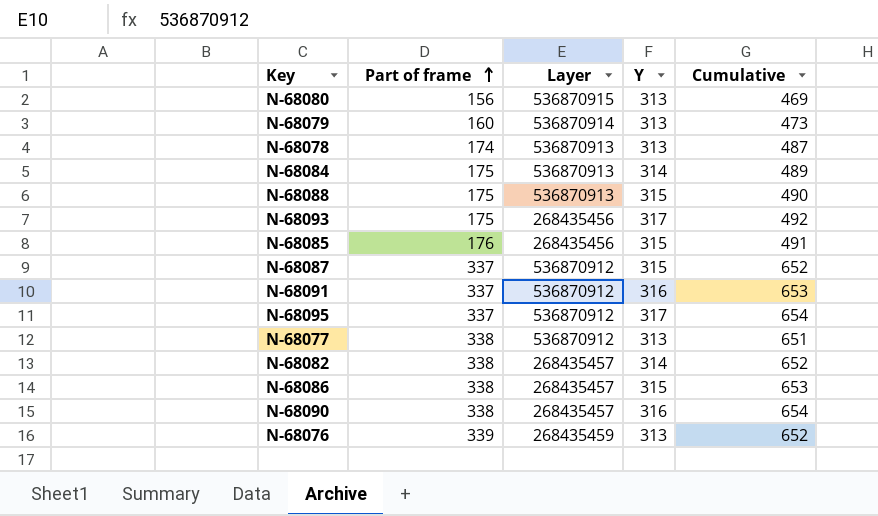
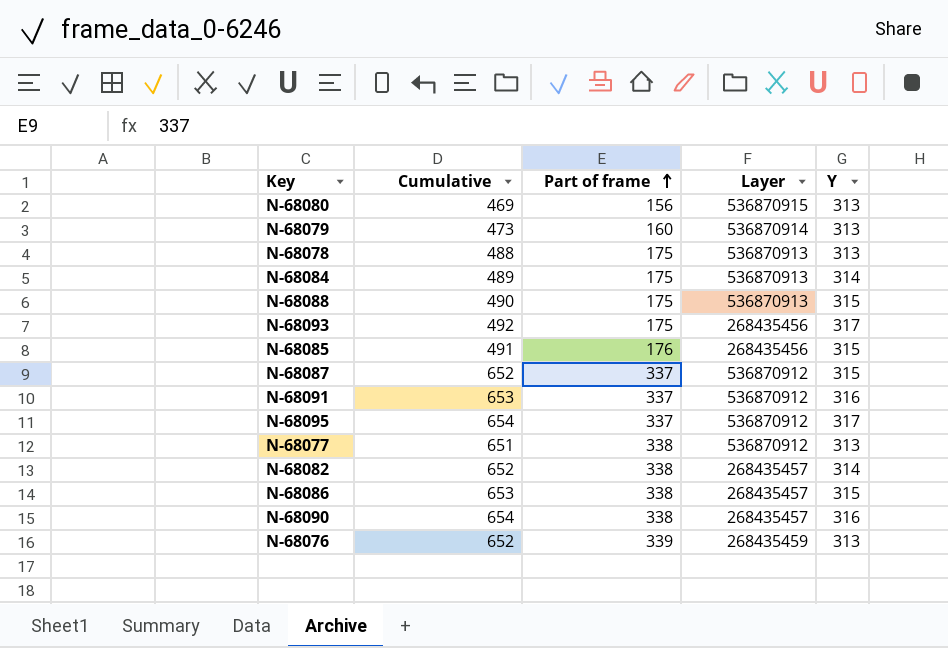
column Cumulative | position: 5 -> 2
N-68078 | Cumulative: 487 -> 488
N-68078 | Part of frame: 174 -> 175

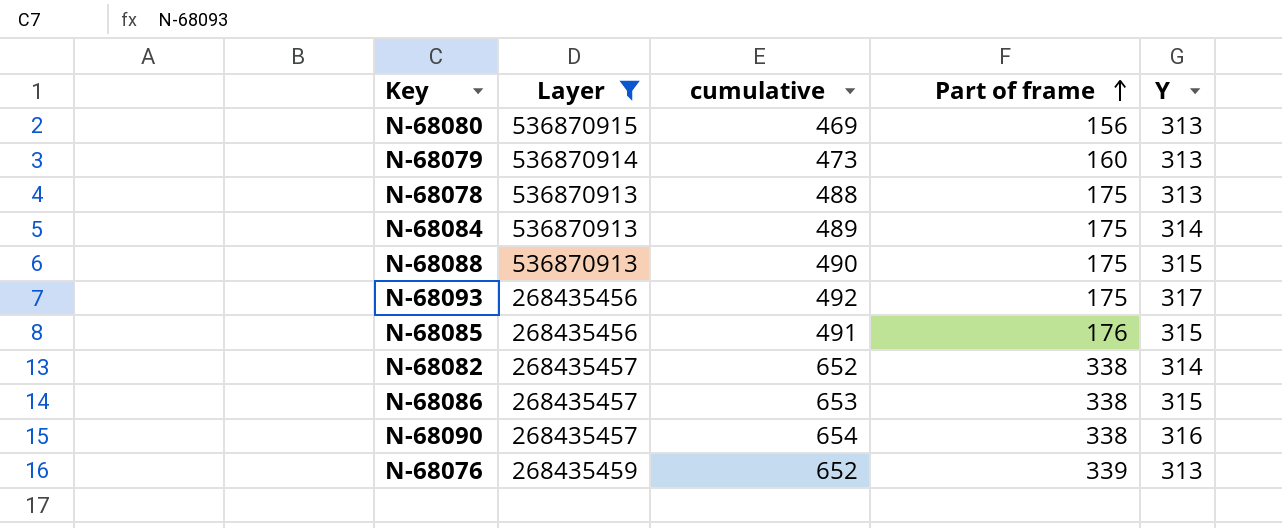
filter: none -> Layer != 536870912
column Layer | position: 4 -> 2
column name: Cumulative -> cumulative

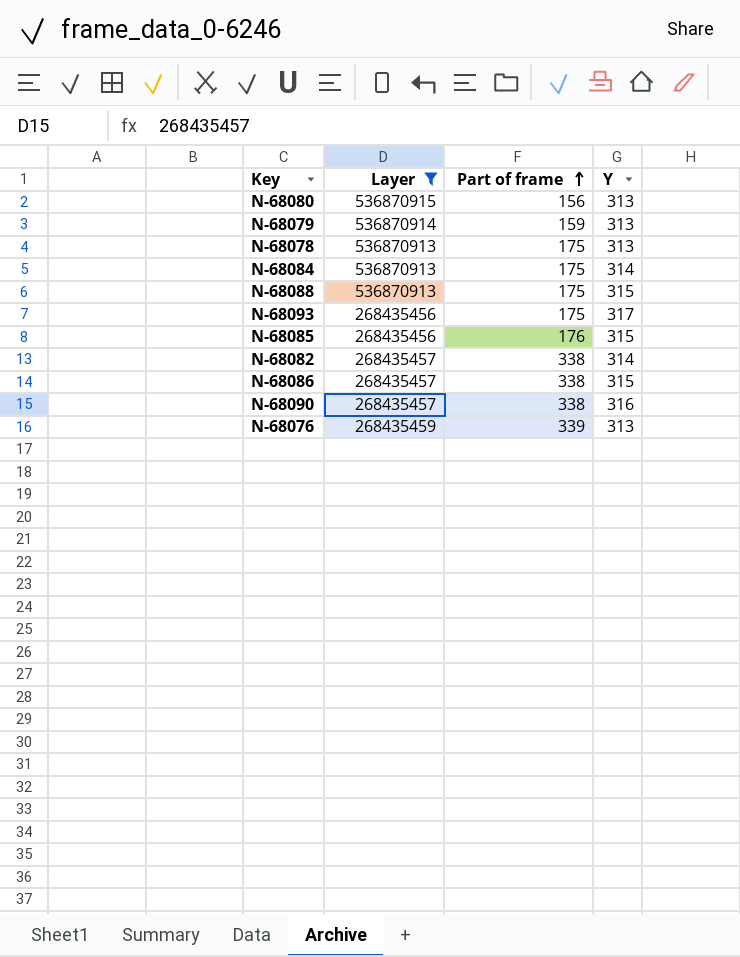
column cumulative | formula: [Part of frame] + [Y] -> none
N-68079 | Part of frame: 160 -> 159

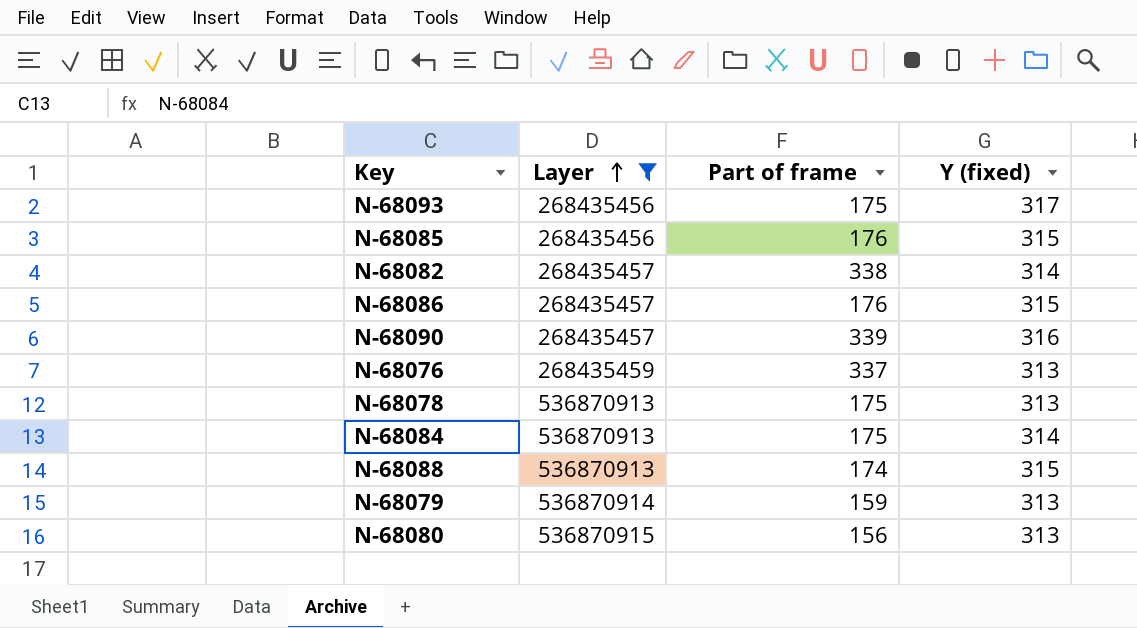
row order: Part of frame ascending -> Layer ascending
column name: Y -> Y (fixed)
N-68086 | Part of frame: 338 -> 176
N-68090 | Part of frame: 338 -> 339
N-68076 | Part of frame: 339 -> 337
N-68088 | Part of frame: 175 -> 174

